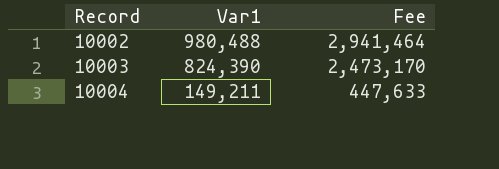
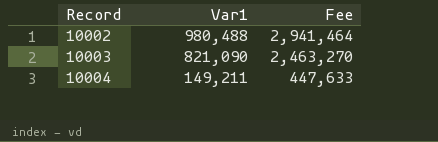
10003 | Var1: 824,390 -> 821,090
10003 | Fee: 2,473,170 -> 2,463,270

